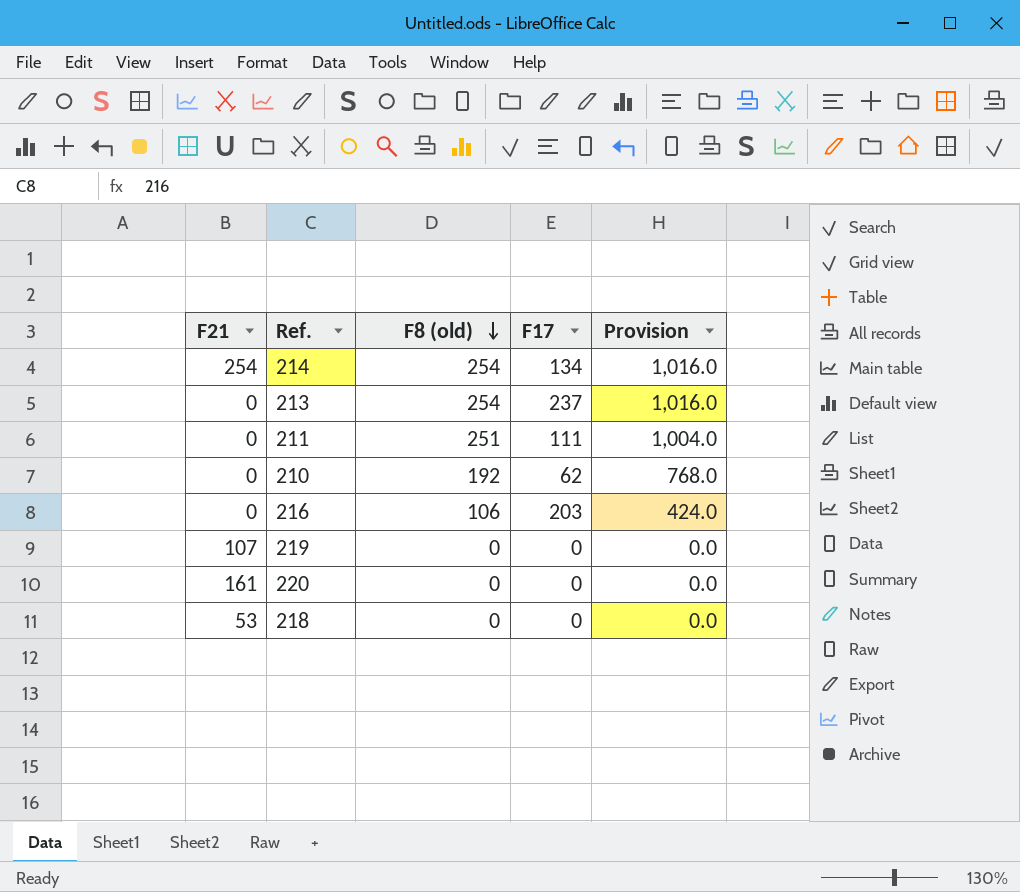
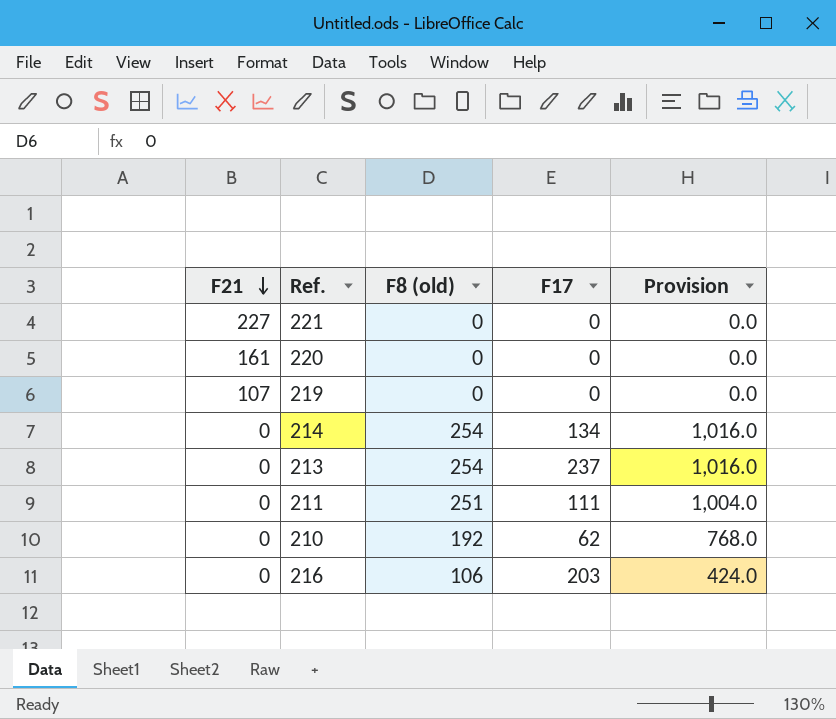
row order: F8 (old) descending -> F21 descending
row 218: 53 | 0 | 0 | 0.0 -> none
row 221: none -> 227 | 0 | 0 | 0.0
214 | F21: 254 -> 0

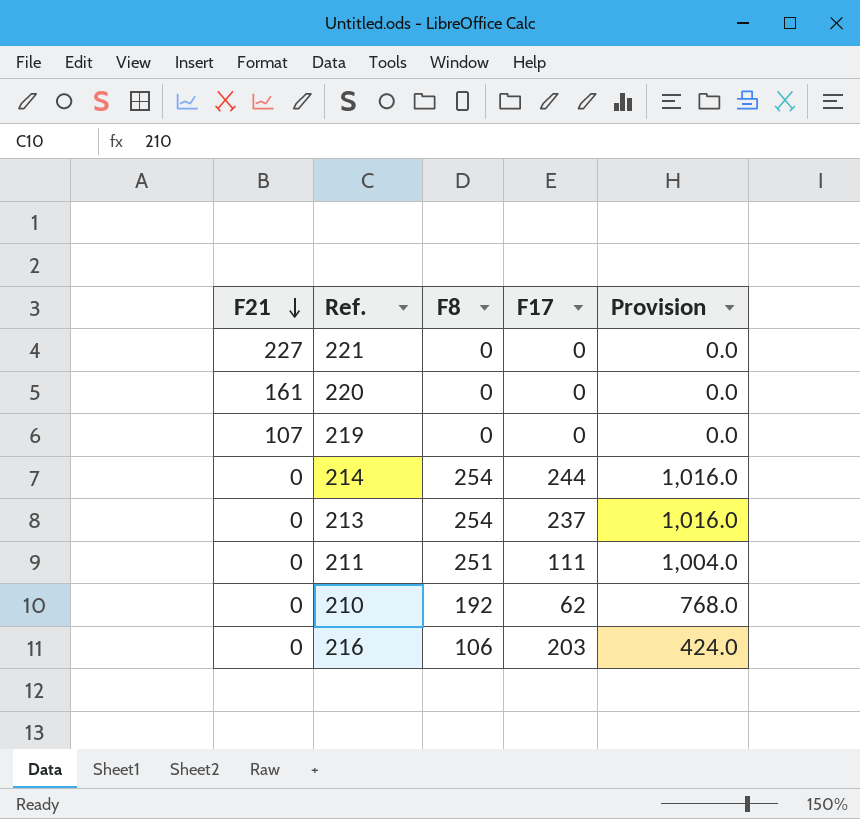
column name: F8 (old) -> F8
214 | F17: 134 -> 244

